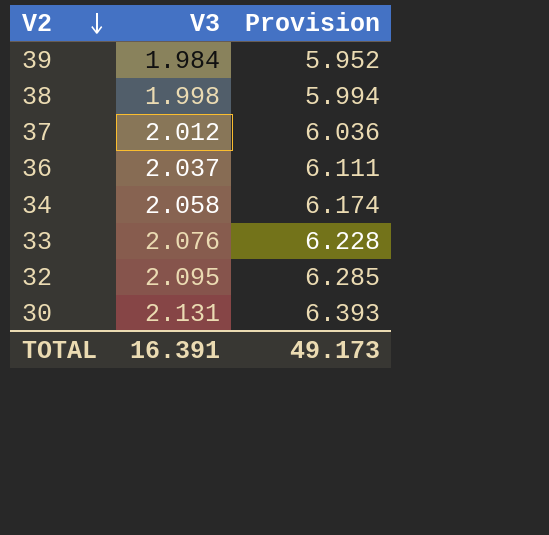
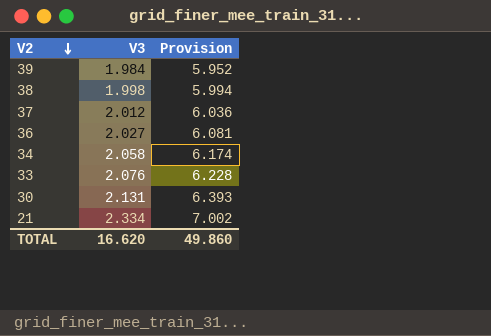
row 32: 2.095 | 6.285 -> none
36 | V3: 2.037 -> 2.027
36 | Provision: 6.111 -> 6.081
row 21: none -> 2.334 | 7.002
TOTAL | V3: 16.391 -> 16.620
TOTAL | Provision: 49.173 -> 49.860

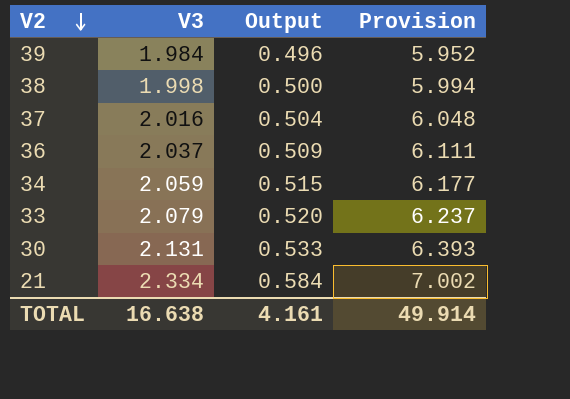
column Output | formula: none -> [V3] * 0.25
37 | V3: 2.012 -> 2.016
37 | Provision: 6.036 -> 6.048
36 | V3: 2.027 -> 2.037
36 | Provision: 6.081 -> 6.111
34 | V3: 2.058 -> 2.059
34 | Provision: 6.174 -> 6.177
33 | V3: 2.076 -> 2.079
33 | Provision: 6.228 -> 6.237
TOTAL | V3: 16.620 -> 16.638
TOTAL | Provision: 49.860 -> 49.914

